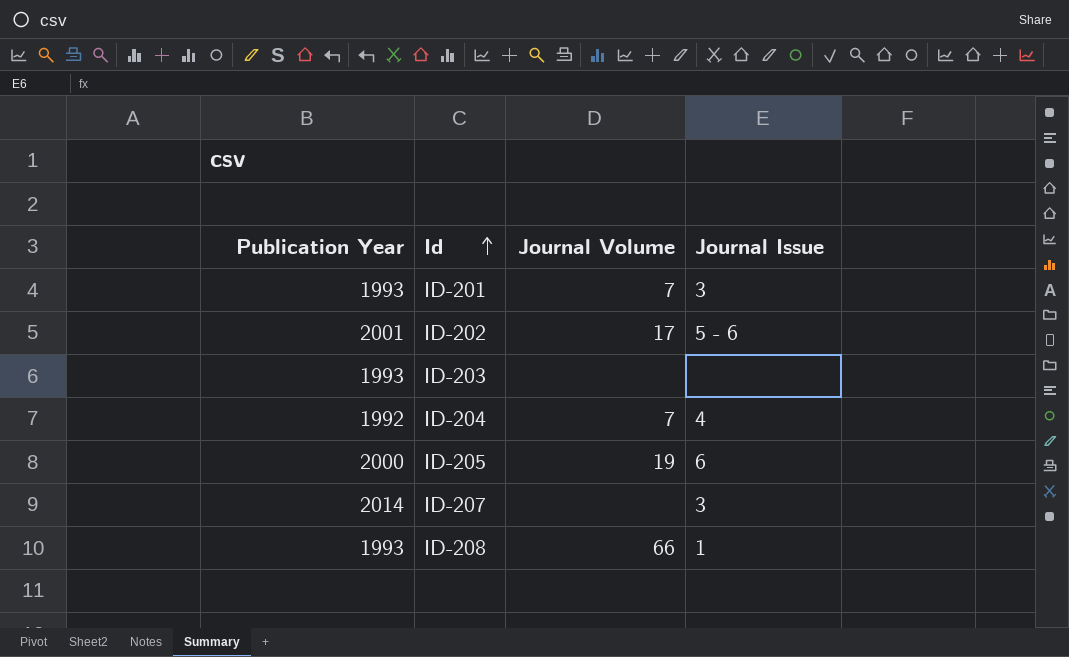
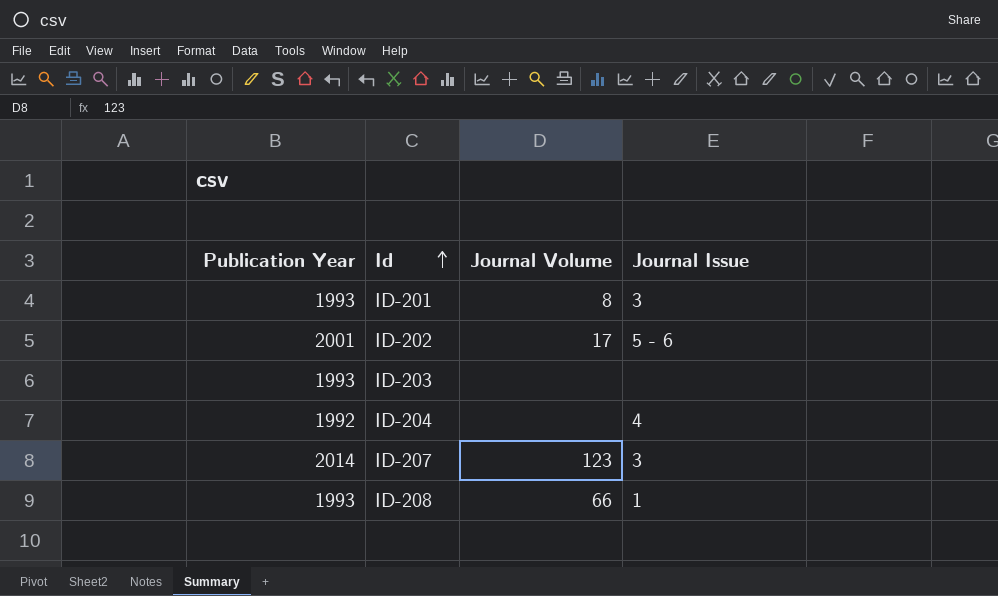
row ID-205: 2000 | 19 | 6 -> none
ID-201 | Journal Volume: 7 -> 8
ID-204 | Journal Volume: 7 -> none
ID-207 | Journal Volume: none -> 123

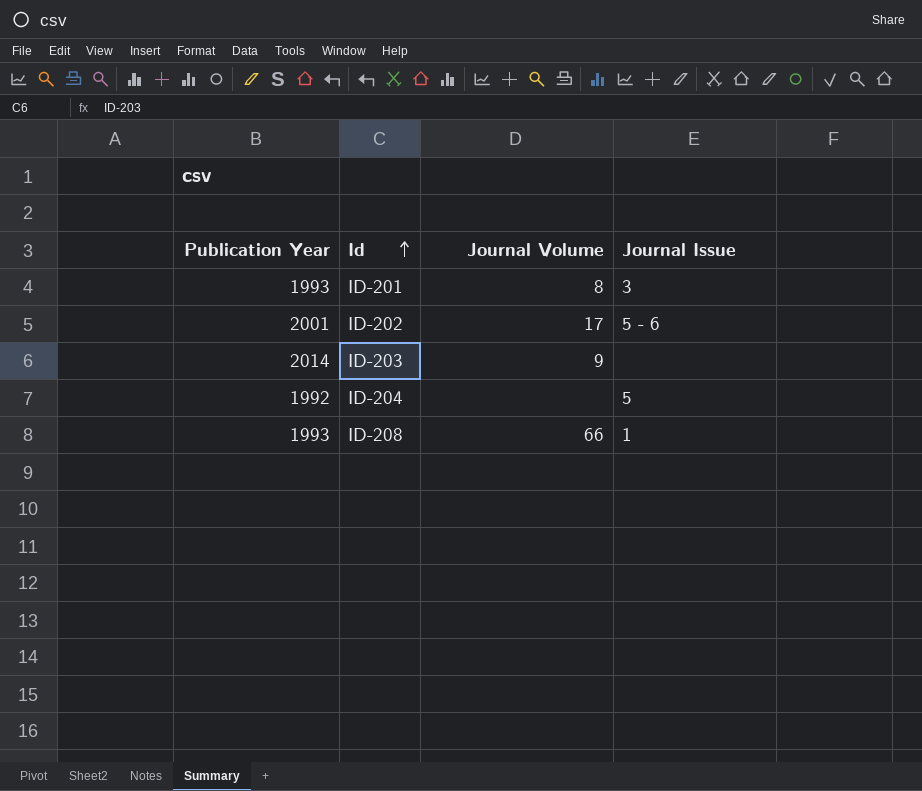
row ID-207: 2014 | 123 | 3 -> none
ID-203 | Publication Year: 1993 -> 2014
ID-203 | Journal Volume: none -> 9
ID-204 | Journal Issue: 4 -> 5

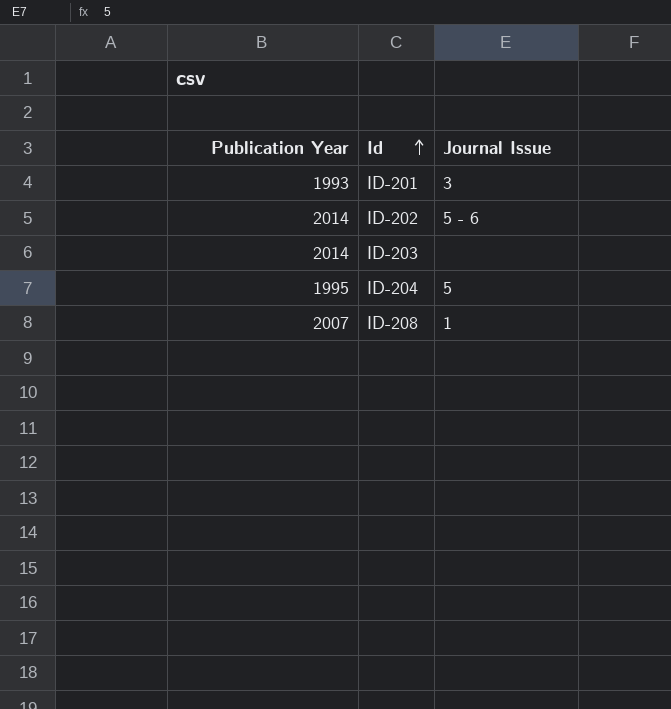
column Journal Volume | position: 3 -> none
ID-202 | Publication Year: 2001 -> 2014
ID-204 | Publication Year: 1992 -> 1995
ID-208 | Publication Year: 1993 -> 2007

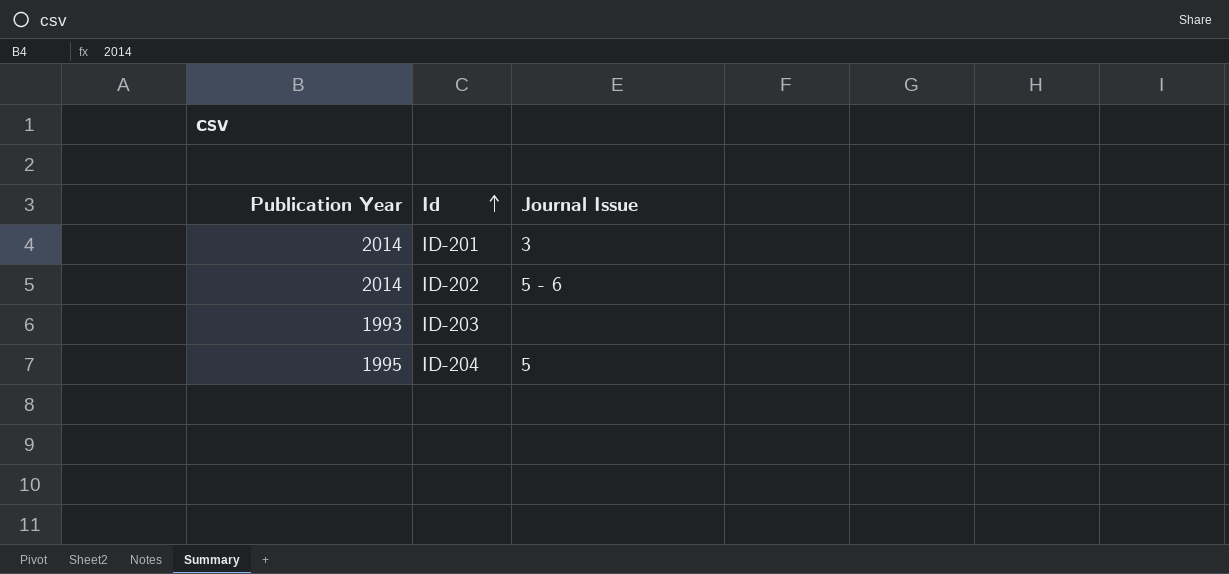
row ID-208: 2007 | 1 -> none
ID-201 | Publication Year: 1993 -> 2014
ID-203 | Publication Year: 2014 -> 1993

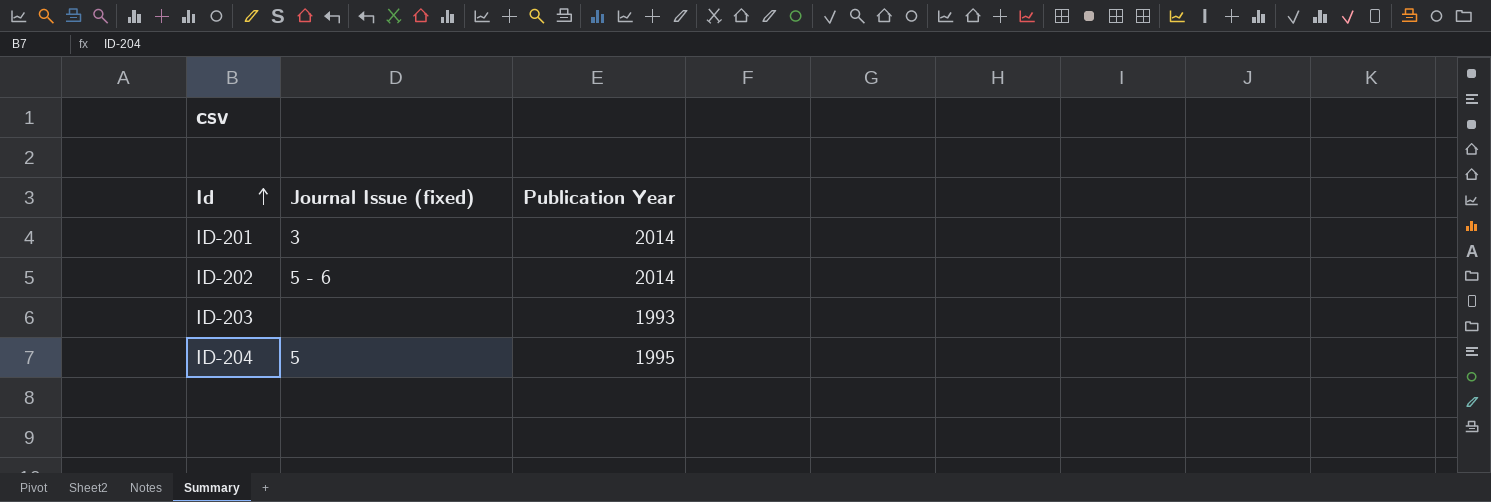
column name: Journal Issue -> Journal Issue (fixed)
column Publication Year | position: 1 -> 3

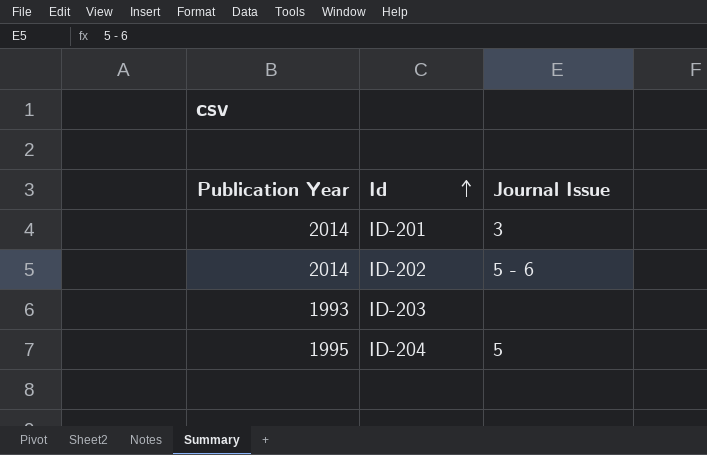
column Publication Year | position: 3 -> 1
column name: Journal Issue (fixed) -> Journal Issue

